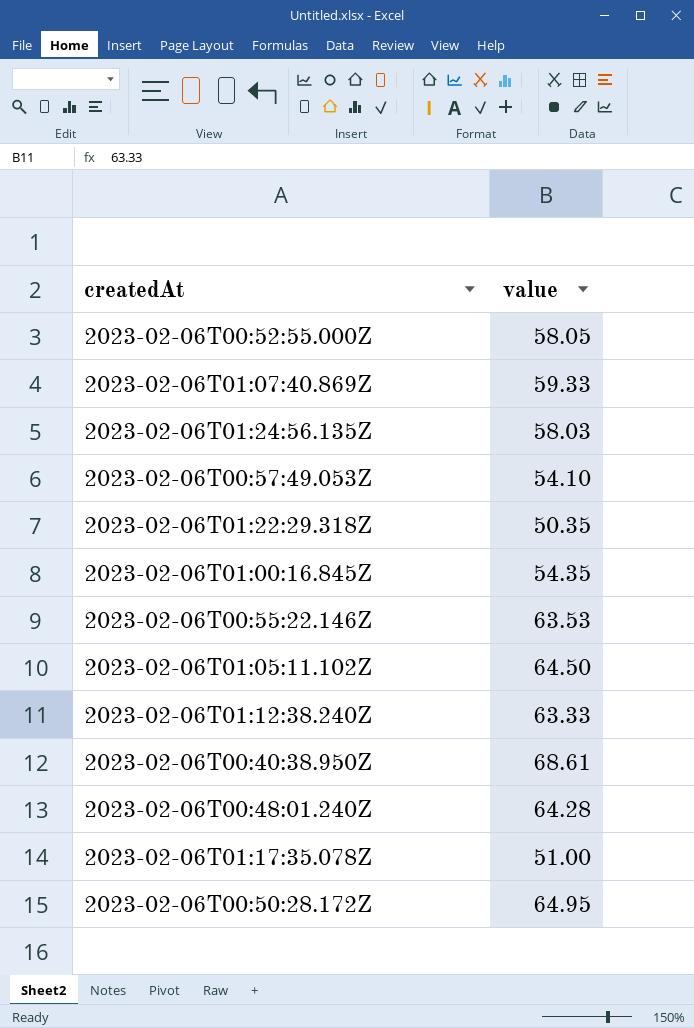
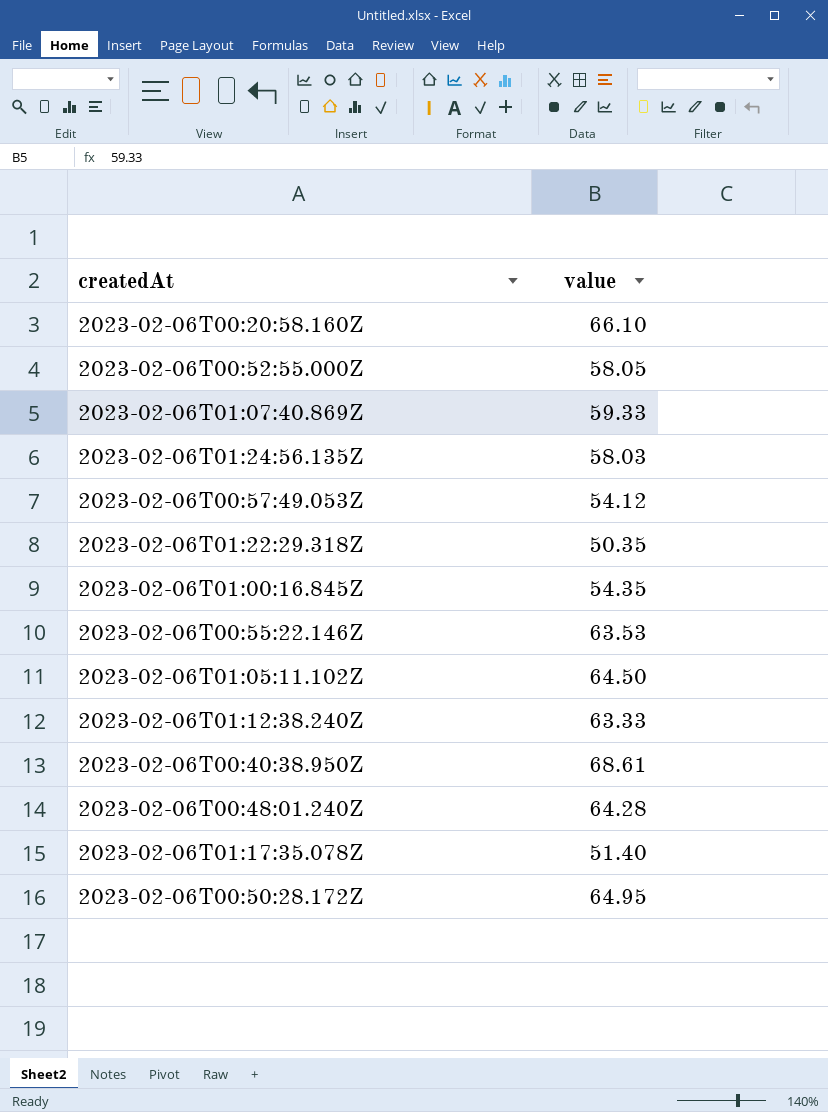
row 2023-02-06T00:20:58.160Z: none -> 66.10
2023-02-06T00:57:49.053Z | value: 54.10 -> 54.12
2023-02-06T01:17:35.078Z | value: 51.00 -> 51.40

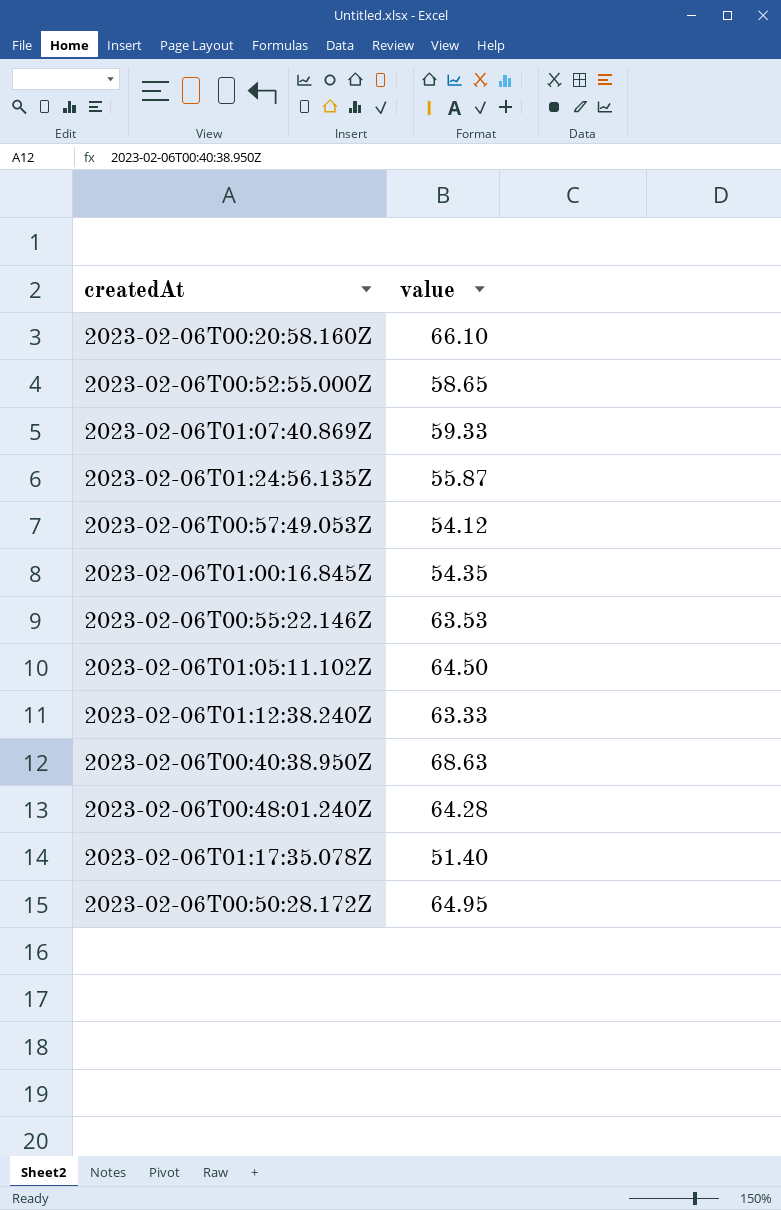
row 2023-02-06T01:22:29.318Z: 50.35 -> none
2023-02-06T00:52:55.000Z | value: 58.05 -> 58.65
2023-02-06T01:24:56.135Z | value: 58.03 -> 55.87
2023-02-06T00:40:38.950Z | value: 68.61 -> 68.63

